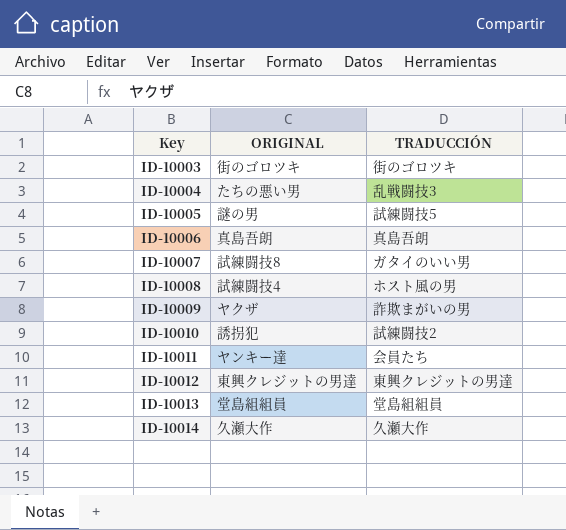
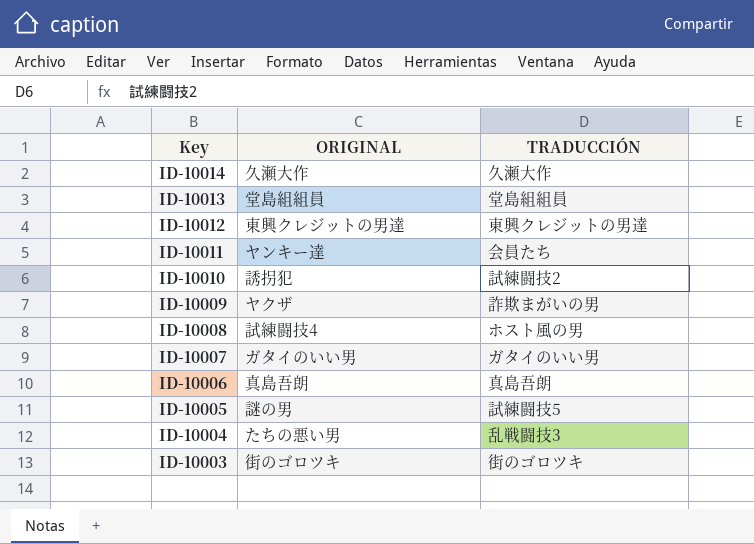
row order: Key ascending -> Key descending
ID-10007 | ORIGINAL: 試練闘技8 -> ガタイのいい男

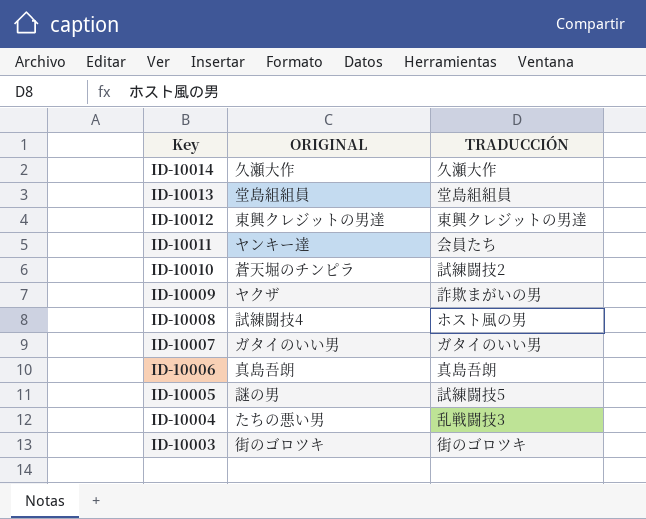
ID-10010 | ORIGINAL: 誘拐犯 -> 蒼天堀のチンピラ

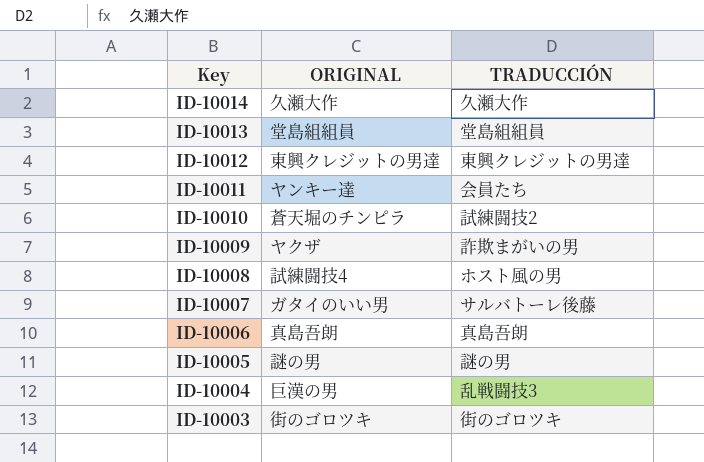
ID-10007 | TRADUCCIÓN: ガタイのいい男 -> サルバトーレ後藤
ID-10005 | TRADUCCIÓN: 試練闘技5 -> 謎の男
ID-10004 | ORIGINAL: たちの悪い男 -> 巨漢の男

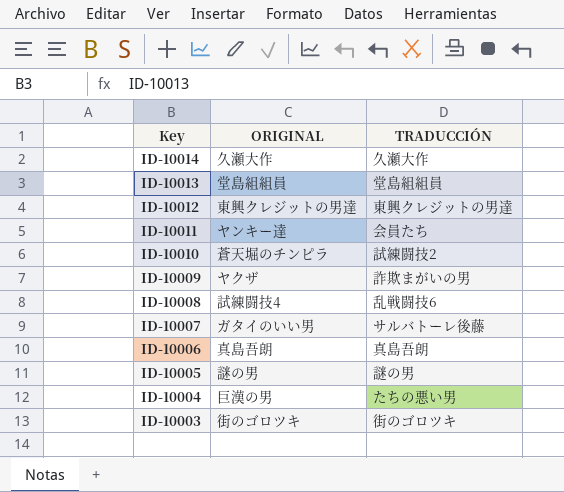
ID-10008 | TRADUCCIÓN: ホスト風の男 -> 乱戦闘技6
ID-10004 | TRADUCCIÓN: 乱戦闘技3 -> たちの悪い男

